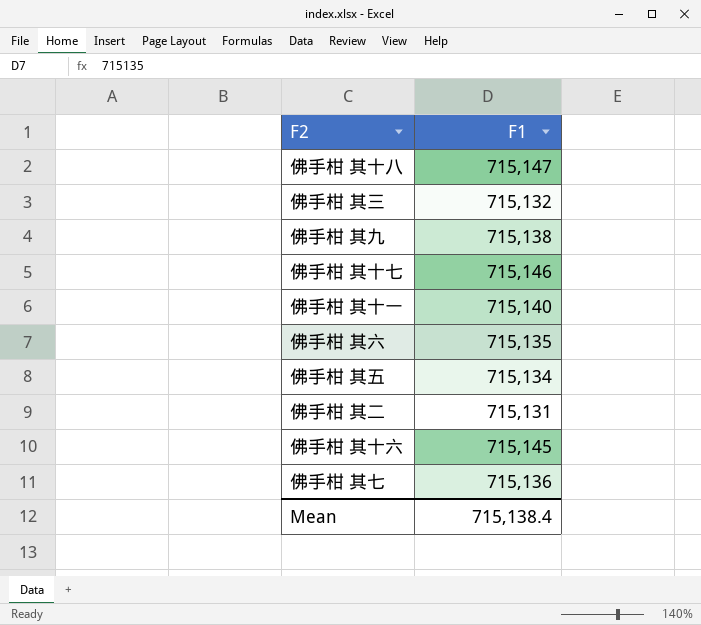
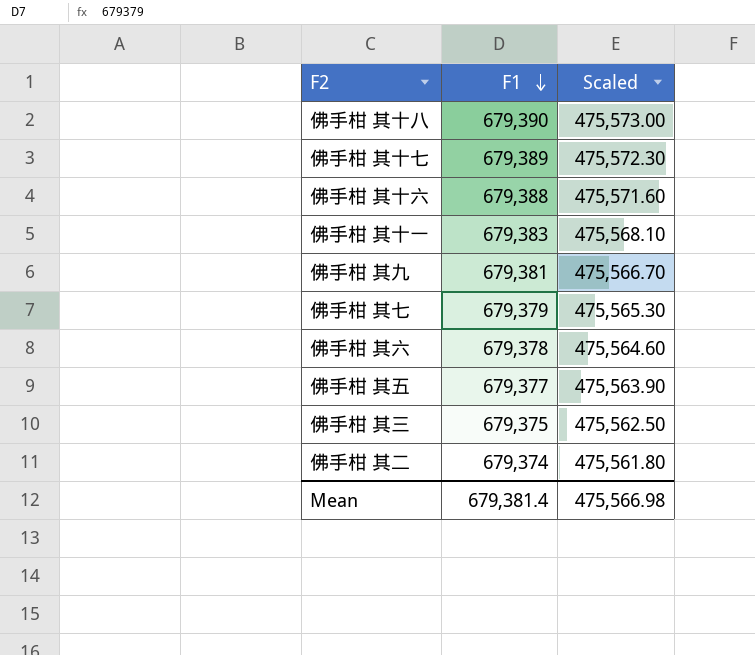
row order: none -> F1 descending
column Scaled | formula: none -> [F1] * 0.7
佛手柑 其十八 | F1: 715,147 -> 679,390
佛手柑 其十七 | F1: 715,146 -> 679,389
佛手柑 其十六 | F1: 715,145 -> 679,388
佛手柑 其十一 | F1: 715,140 -> 679,383
佛手柑 其九 | F1: 715,138 -> 679,381
佛手柑 其七 | F1: 715,136 -> 679,379
佛手柑 其六 | F1: 715,135 -> 679,378
佛手柑 其五 | F1: 715,134 -> 679,377
佛手柑 其三 | F1: 715,132 -> 679,375
佛手柑 其二 | F1: 715,131 -> 679,374
Mean | F1: 715,138.4 -> 679,381.4

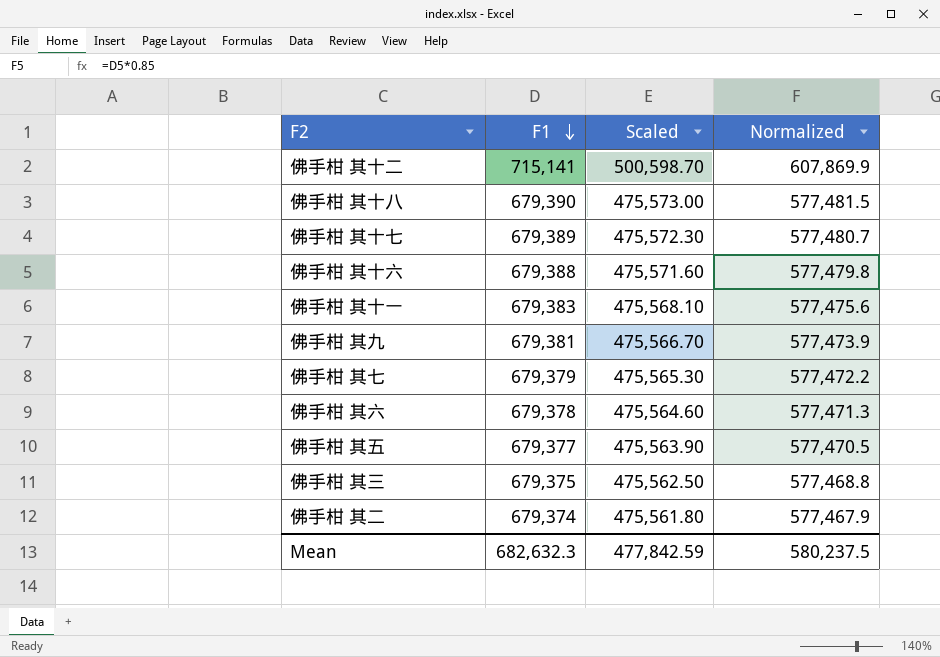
column Normalized | formula: none -> [F1] * 0.85
row 佛手柑 其十二: none -> 715,141 | 500,598.70 | 607,869.9
Mean | F1: 679,381.4 -> 682,632.3
Mean | Scaled: 475,566.98 -> 477,842.59

